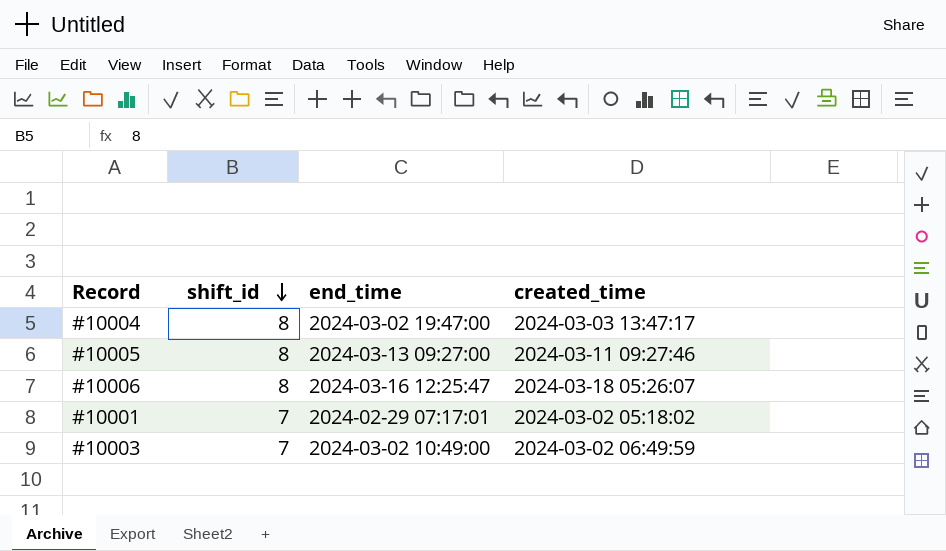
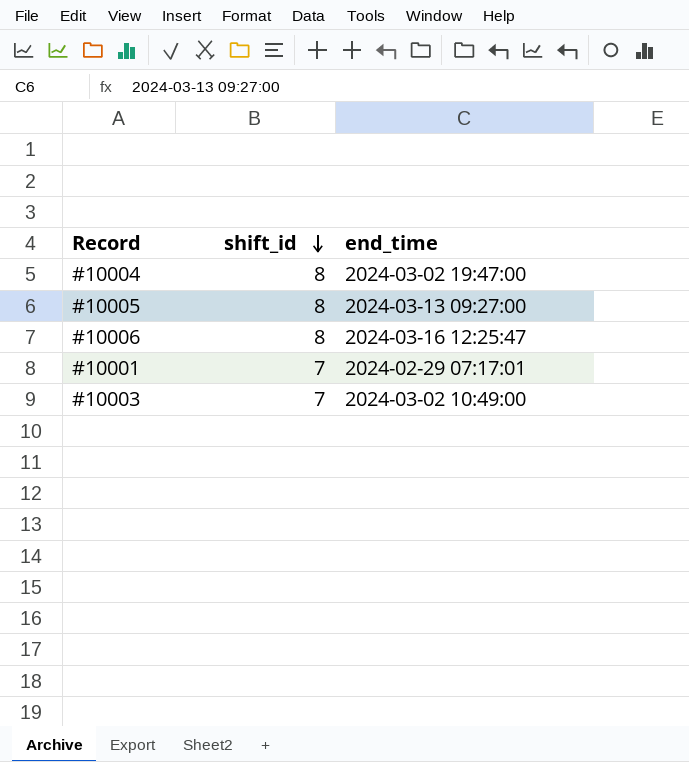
column created_time | position: 4 -> none

